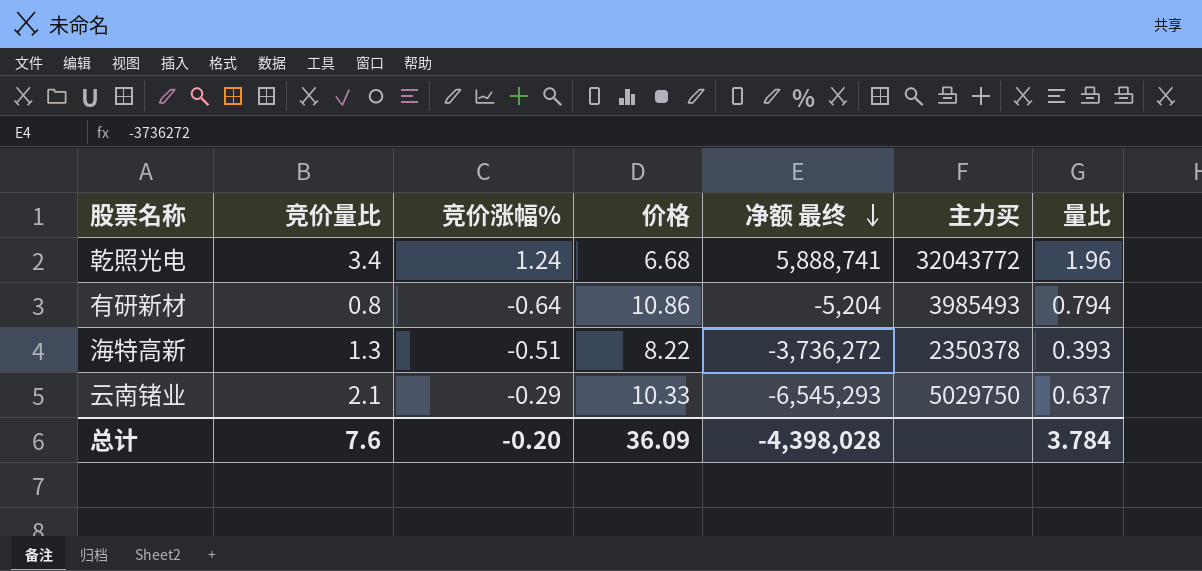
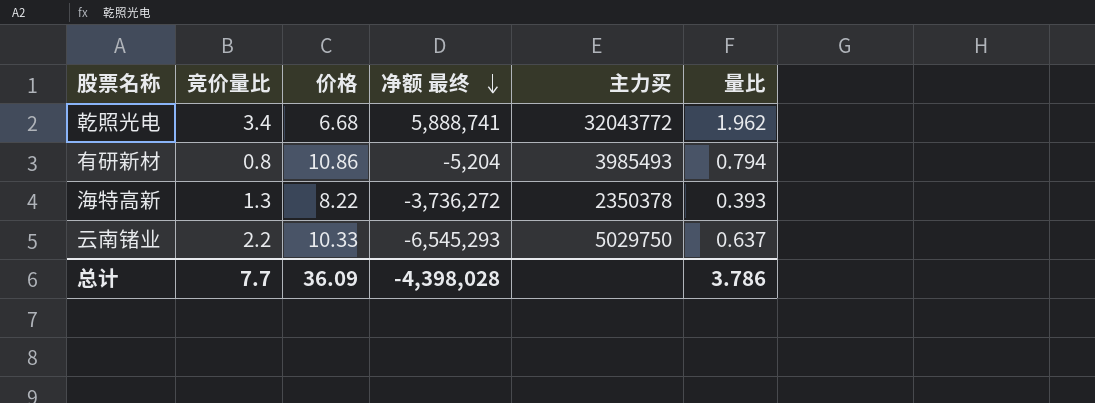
column 竞价涨幅% | position: 3 -> none
乾照光电 | 量比: 1.96 -> 1.962
云南锗业 | 竞价量比: 2.1 -> 2.2
总计 | 竞价量比: 7.6 -> 7.7
总计 | 量比: 3.784 -> 3.786

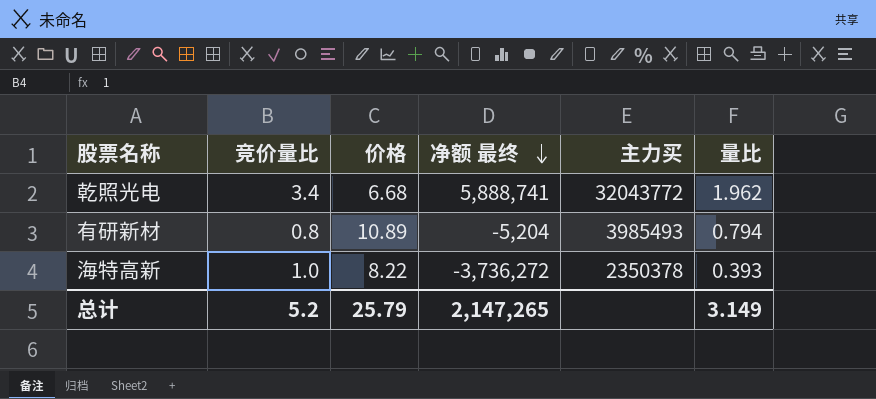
row 云南锗业: 2.2 | 10.33 | -6,545,293 | 5029750 | 0.637 -> none
有研新材 | 价格: 10.86 -> 10.89
海特高新 | 竞价量比: 1.3 -> 1.0
总计 | 竞价量比: 7.7 -> 5.2
总计 | 价格: 36.09 -> 25.79
总计 | 净额 最终: -4,398,028 -> 2,147,265
总计 | 量比: 3.786 -> 3.149

